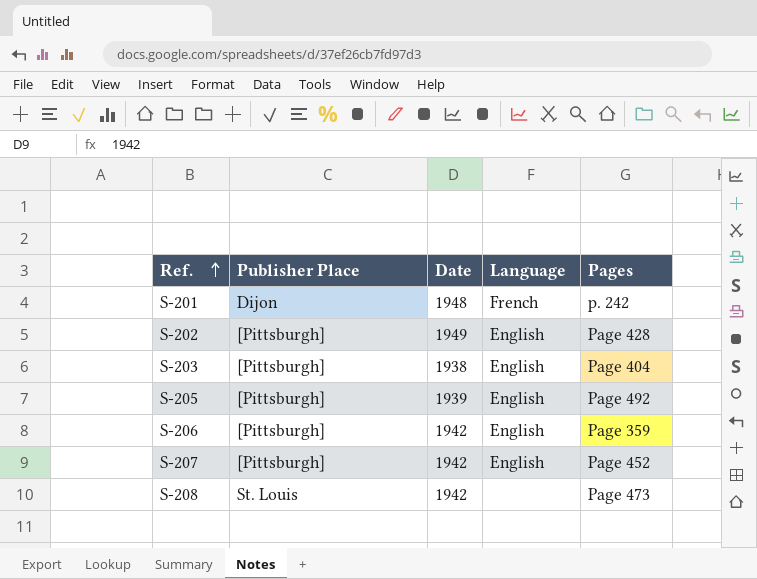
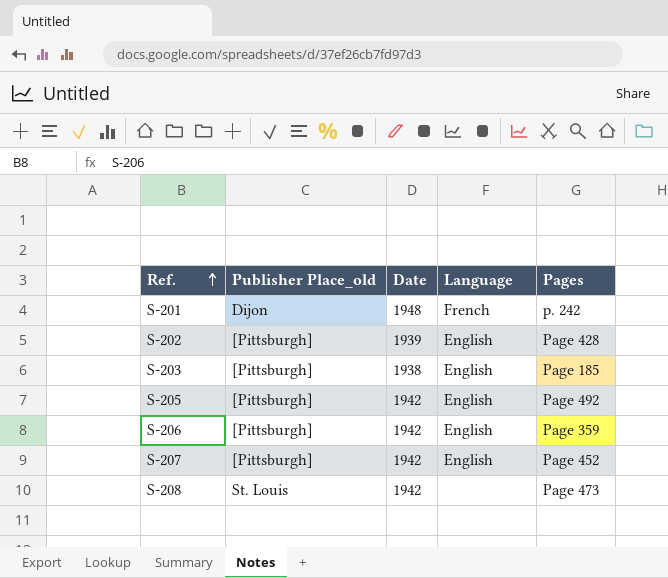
column name: Publisher Place -> Publisher Place_old
S-202 | Date: 1949 -> 1939
S-203 | Pages: Page 404 -> Page 185
S-205 | Date: 1939 -> 1942

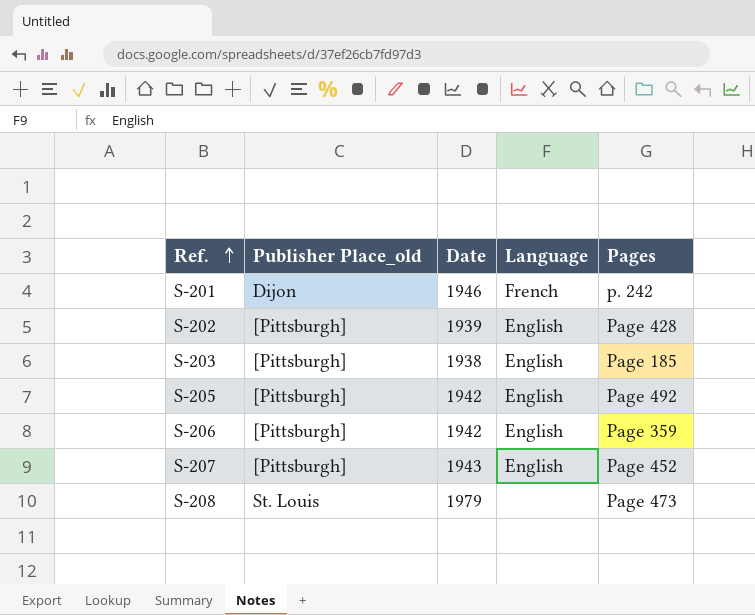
S-201 | Date: 1948 -> 1946
S-207 | Date: 1942 -> 1943
S-208 | Date: 1942 -> 1979

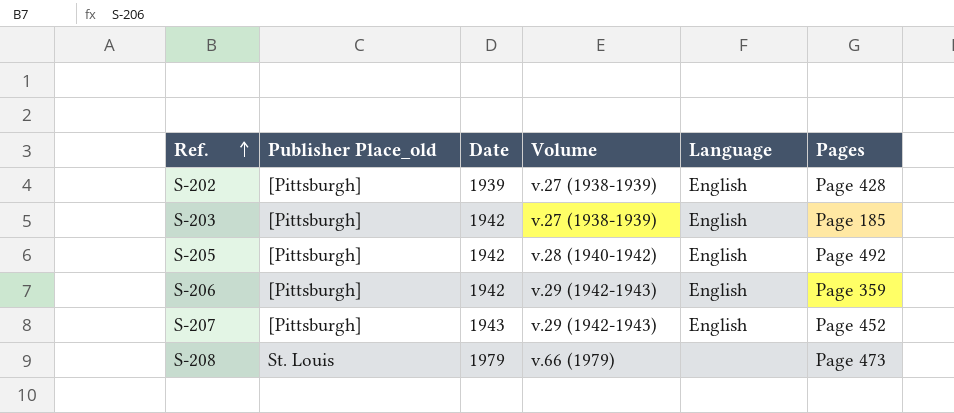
column Volume | position: none -> 4
row S-201: Dijon | 1946 | French | p. 242 -> none
S-203 | Date: 1938 -> 1942

